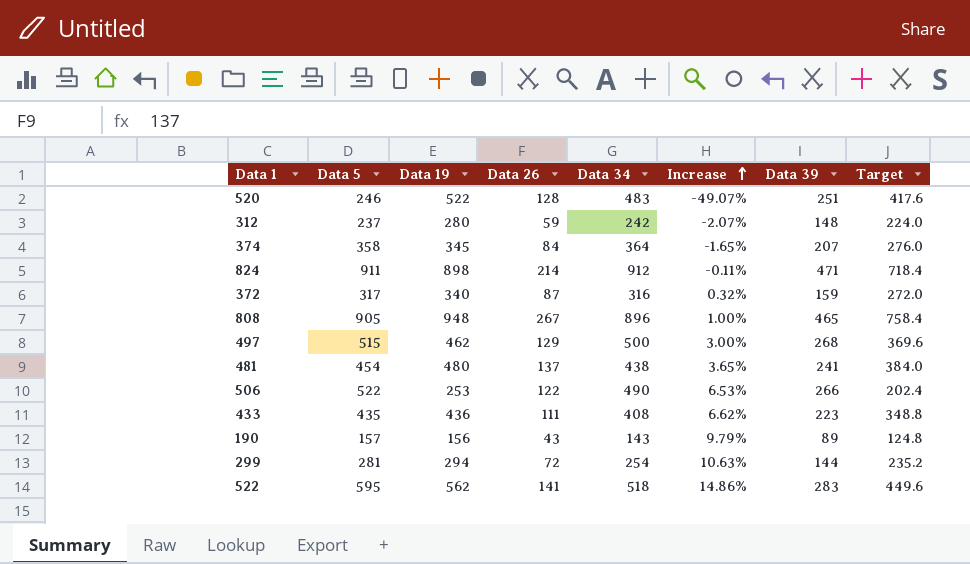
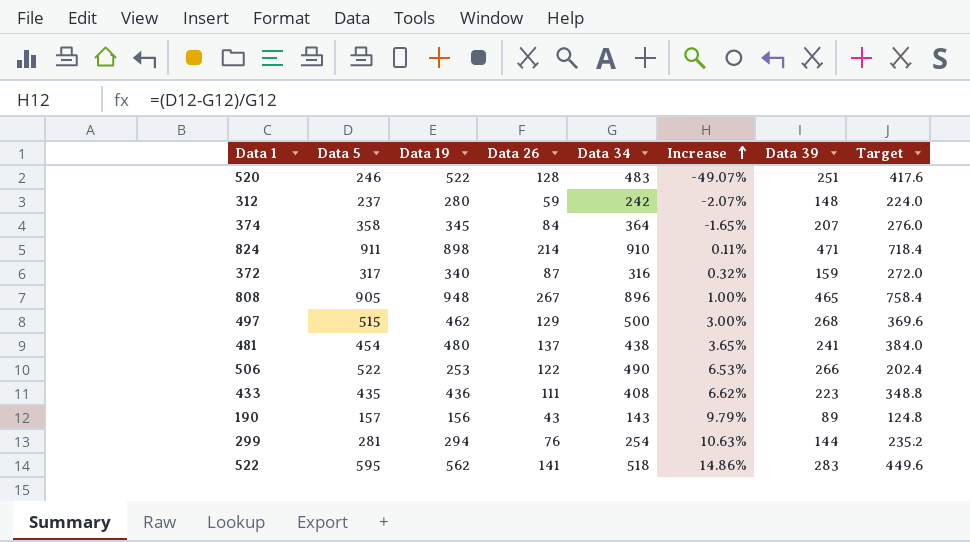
824 | Data 34: 912 -> 910
824 | Increase: -0.11% -> 0.11%
299 | Data 26: 72 -> 76

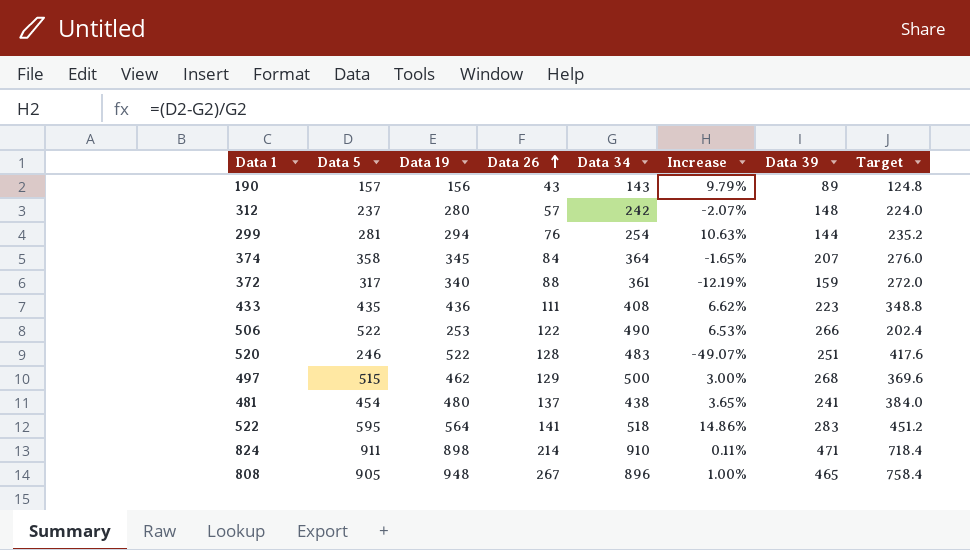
row order: Increase ascending -> Data 26 ascending
312 | Data 26: 59 -> 57
372 | Data 26: 87 -> 88
372 | Data 34: 316 -> 361
372 | Increase: 0.32% -> -12.19%
522 | Data 19: 562 -> 564
522 | Target: 449.6 -> 451.2

